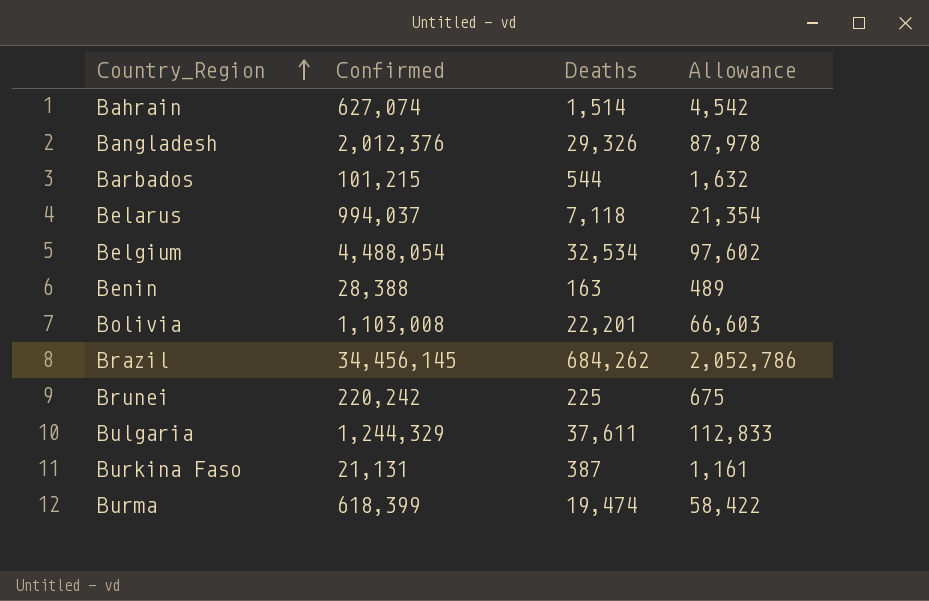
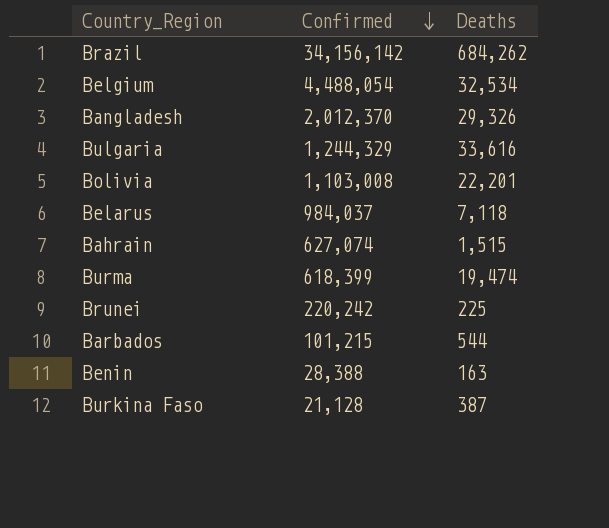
row order: Country_Region ascending -> Confirmed descending
column Allowance | formula: [Deaths] * 3 -> none
Brazil | Confirmed: 34,456,145 -> 34,156,142
Bangladesh | Confirmed: 2,012,376 -> 2,012,370
Bulgaria | Deaths: 37,611 -> 33,616
Belarus | Confirmed: 994,037 -> 984,037
Bahrain | Deaths: 1,514 -> 1,515
Burkina Faso | Confirmed: 21,131 -> 21,128

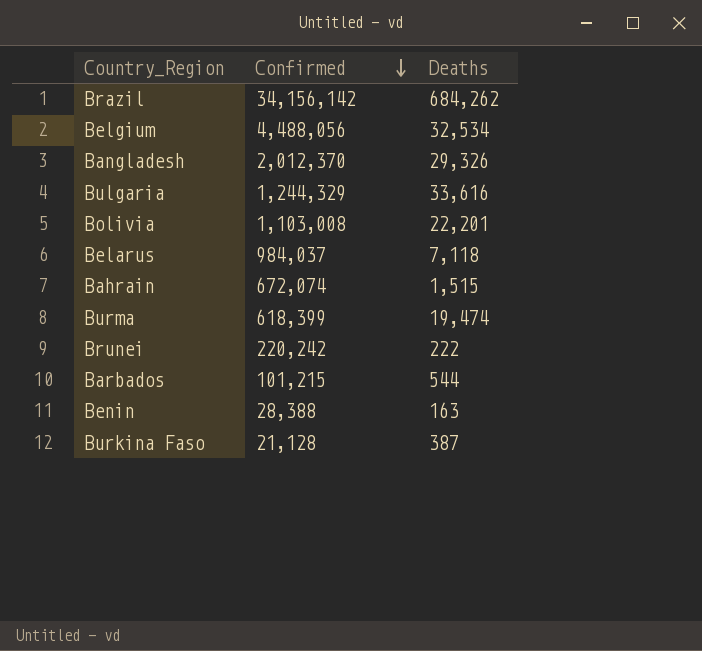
Belgium | Confirmed: 4,488,054 -> 4,488,056
Bahrain | Confirmed: 627,074 -> 672,074
Brunei | Deaths: 225 -> 222

